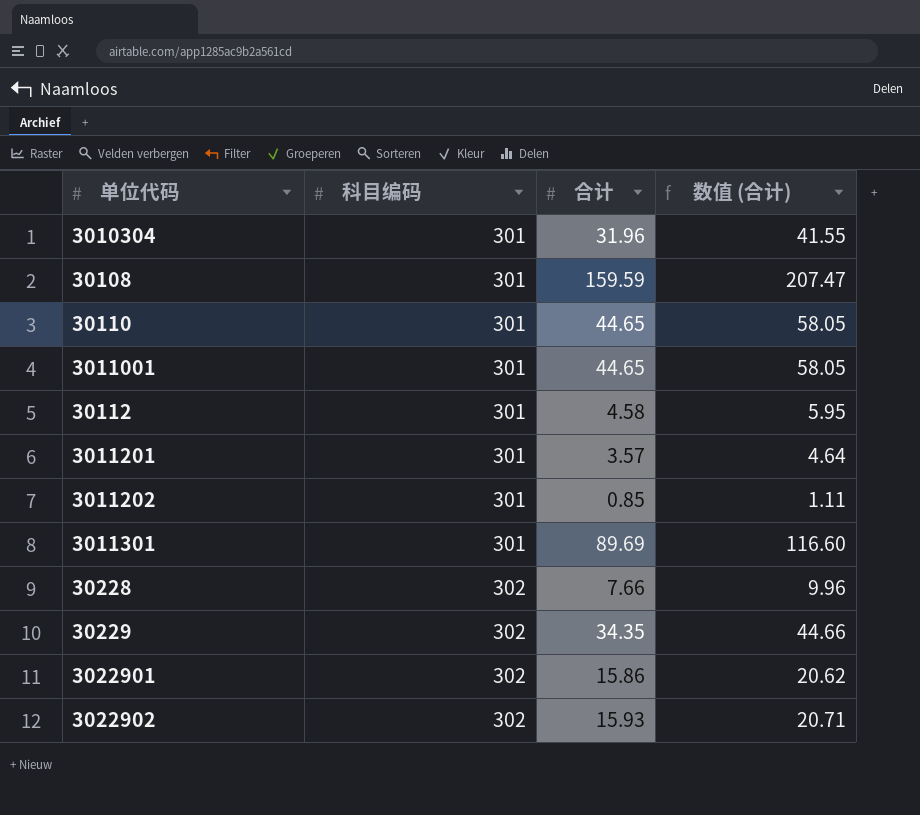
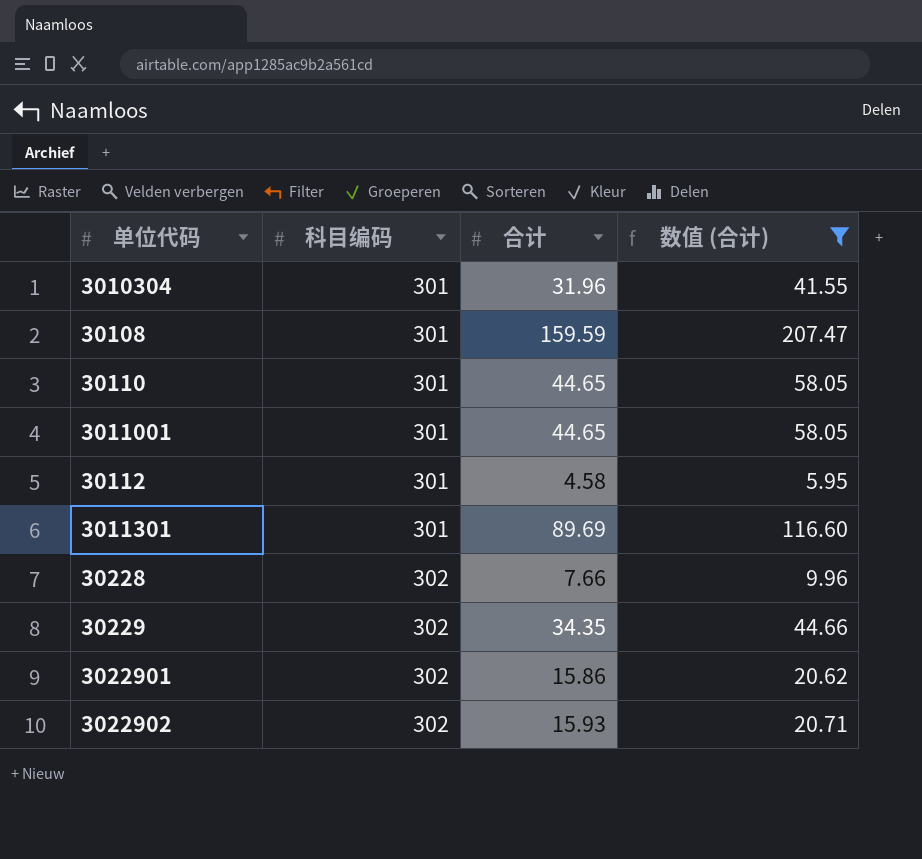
filter: none -> 数值 (合计) >= 5.95

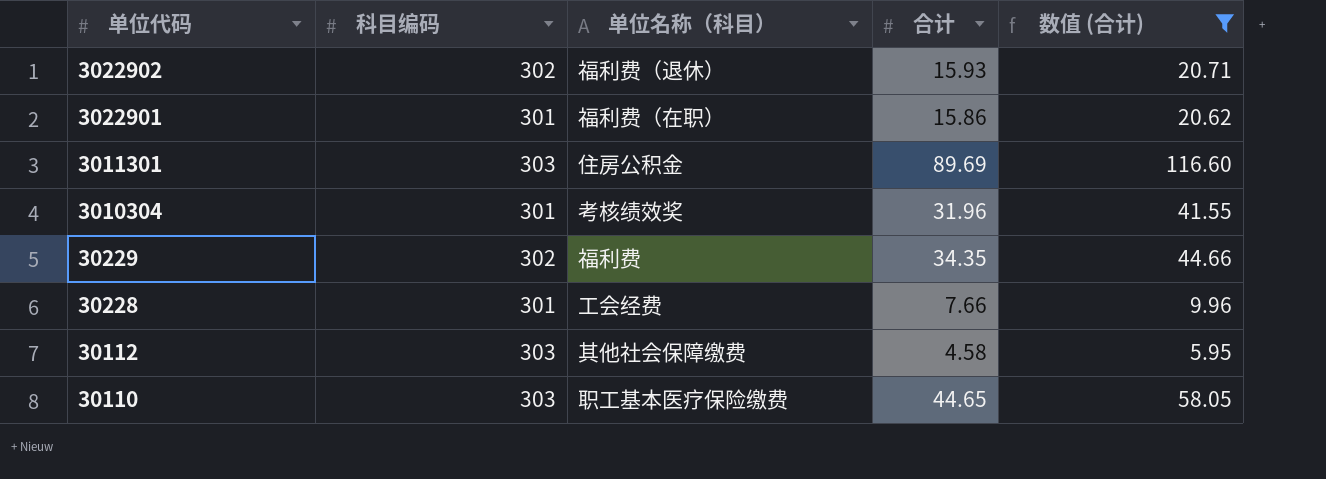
row order: 科目编码 ascending -> 单位代码 descending
column 单位名称（科目） | position: none -> 3
row 30108: 301 | 159.59 | 207.47 -> none
row 3011001: 301 | 44.65 | 58.05 -> none
3022901 | 科目编码: 302 -> 301
3011301 | 科目编码: 301 -> 303
30228 | 科目编码: 302 -> 301
30112 | 科目编码: 301 -> 303
30110 | 科目编码: 301 -> 303

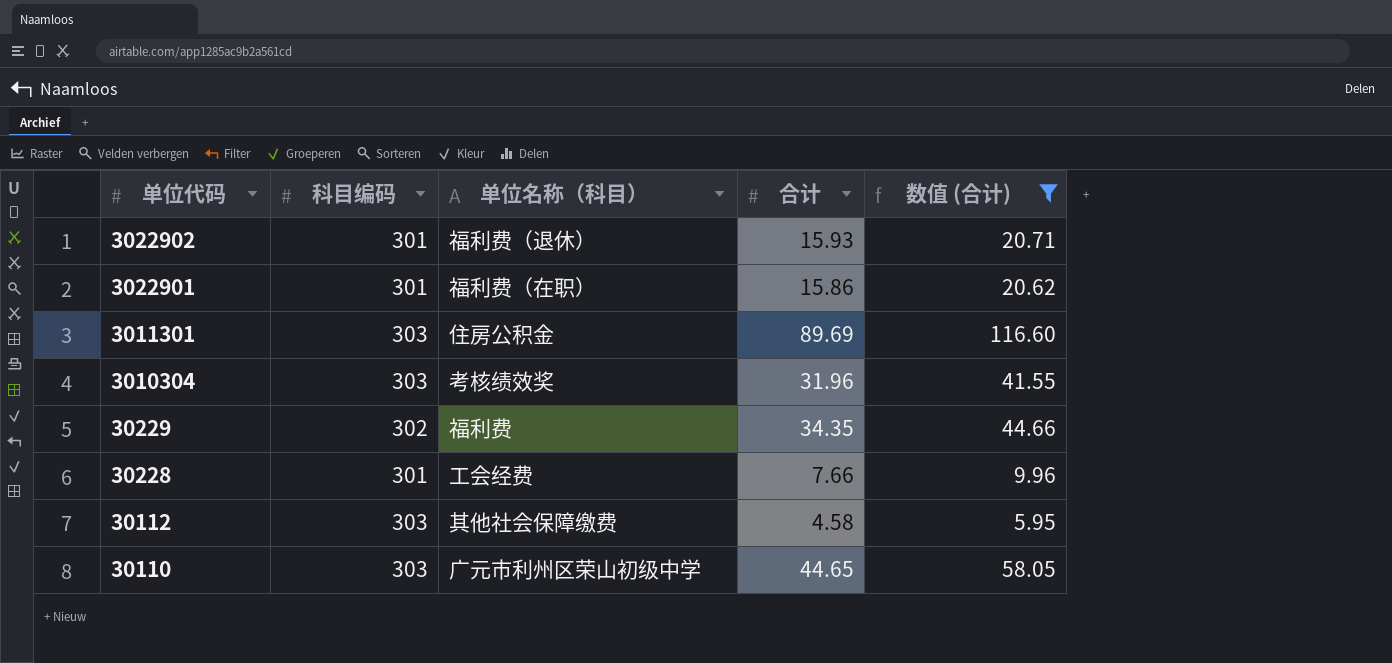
3022902 | 科目编码: 302 -> 301
3010304 | 科目编码: 301 -> 303
30110 | 单位名称（科目）: 职工基本医疗保险缴费 -> 广元市利州区荣山初级中学

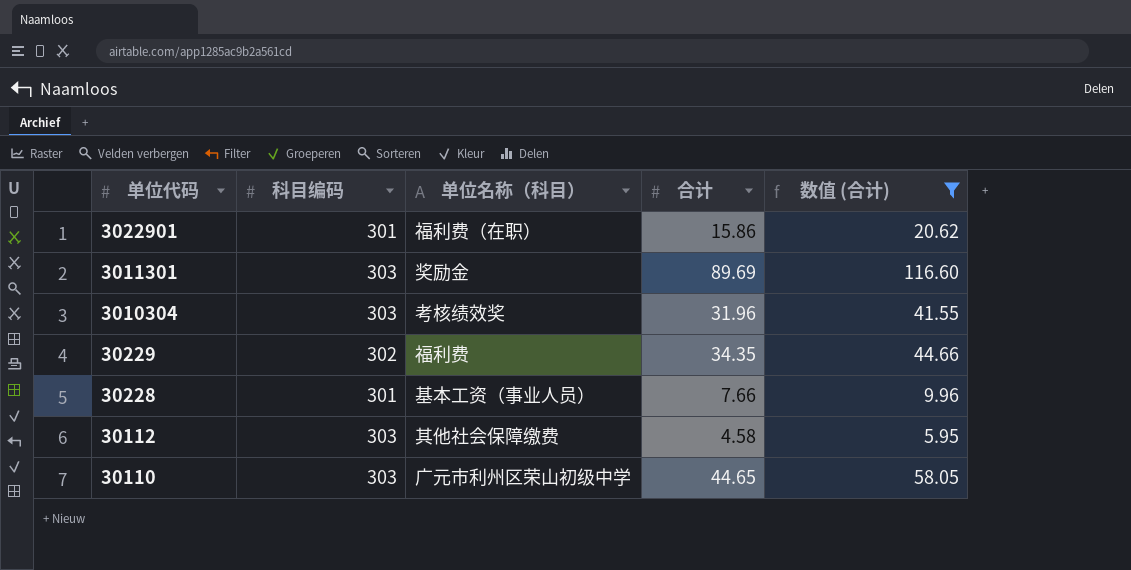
row 3022902: 301 | 福利费（退休） | 15.93 | 20.71 -> none
3011301 | 单位名称（科目）: 住房公积金 -> 奖励金
30228 | 单位名称（科目）: 工会经费 -> 基本工资（事业人员）

